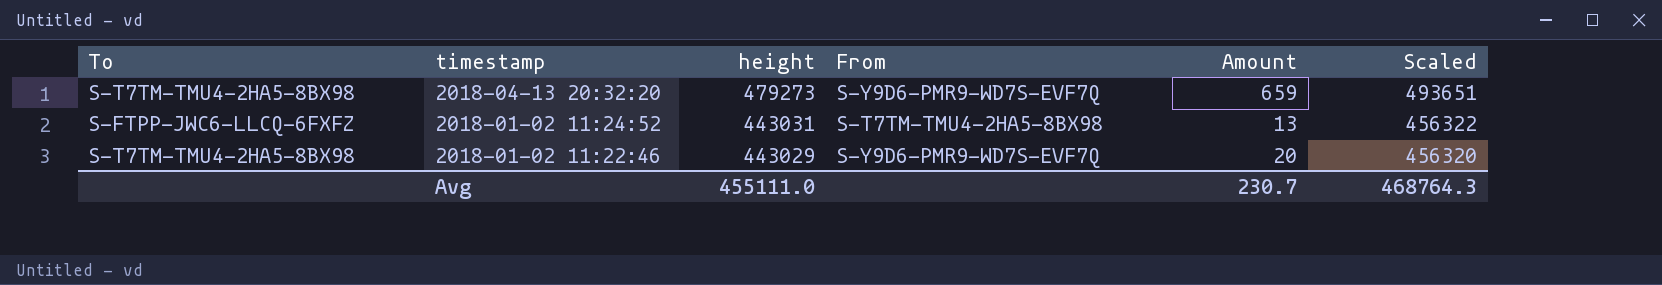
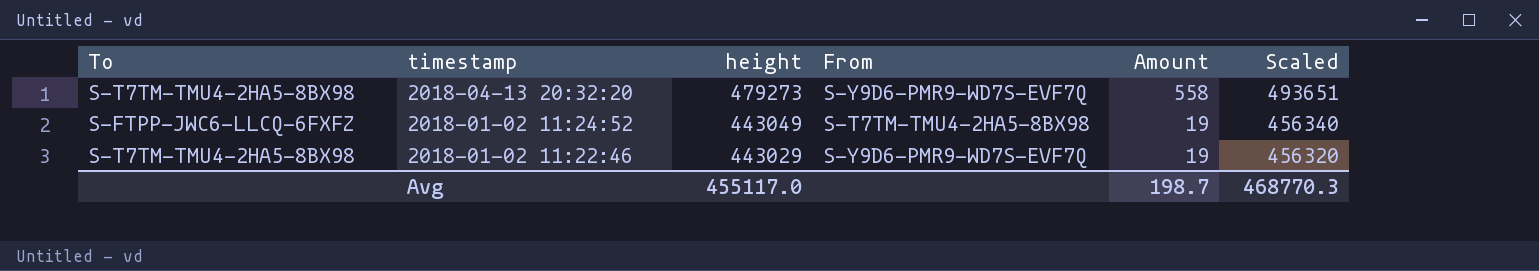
2018-04-13 20:32:20 | Amount: 659 -> 558
2018-01-02 11:24:52 | height: 443031 -> 443049
2018-01-02 11:24:52 | Amount: 13 -> 19
2018-01-02 11:24:52 | Scaled: 456322 -> 456340
2018-01-02 11:22:46 | Amount: 20 -> 19
Avg | height: 455111.0 -> 455117.0
Avg | Amount: 230.7 -> 198.7
Avg | Scaled: 468764.3 -> 468770.3

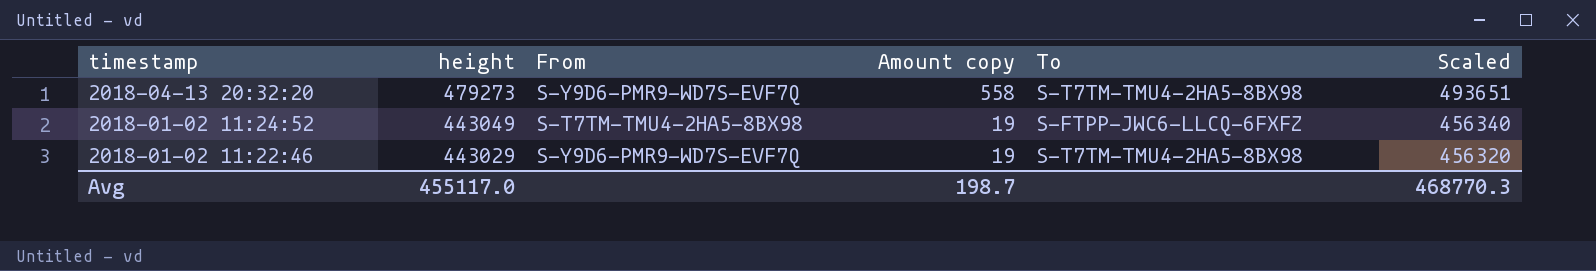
column name: Amount -> Amount copy
column To | position: 1 -> 5

